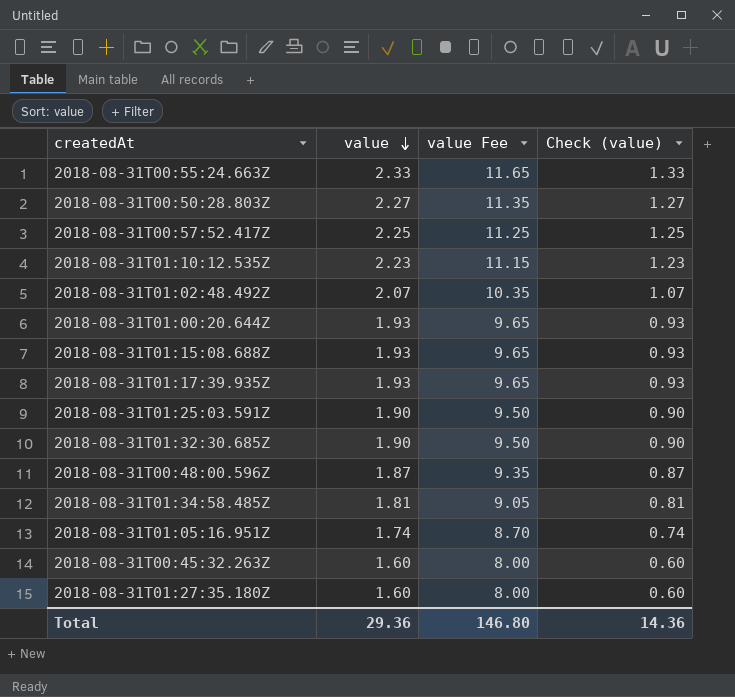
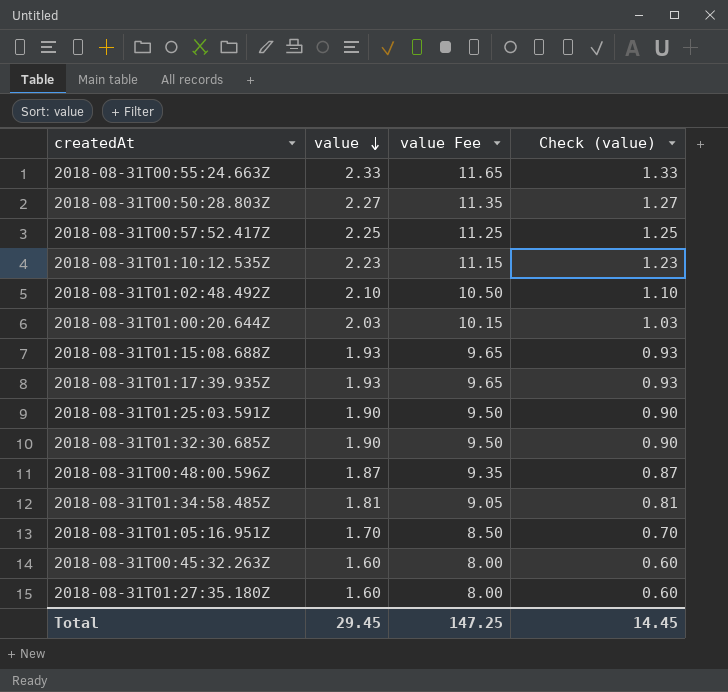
2018-08-31T01:02:48.492Z | value: 2.07 -> 2.10
2018-08-31T01:02:48.492Z | value Fee: 10.35 -> 10.50
2018-08-31T01:02:48.492Z | Check (value): 1.07 -> 1.10
2018-08-31T01:00:20.644Z | value: 1.93 -> 2.03
2018-08-31T01:00:20.644Z | value Fee: 9.65 -> 10.15
2018-08-31T01:00:20.644Z | Check (value): 0.93 -> 1.03
2018-08-31T01:05:16.951Z | value: 1.74 -> 1.70
2018-08-31T01:05:16.951Z | value Fee: 8.70 -> 8.50
2018-08-31T01:05:16.951Z | Check (value): 0.74 -> 0.70
Total | value: 29.36 -> 29.45
Total | value Fee: 146.80 -> 147.25
Total | Check (value): 14.36 -> 14.45

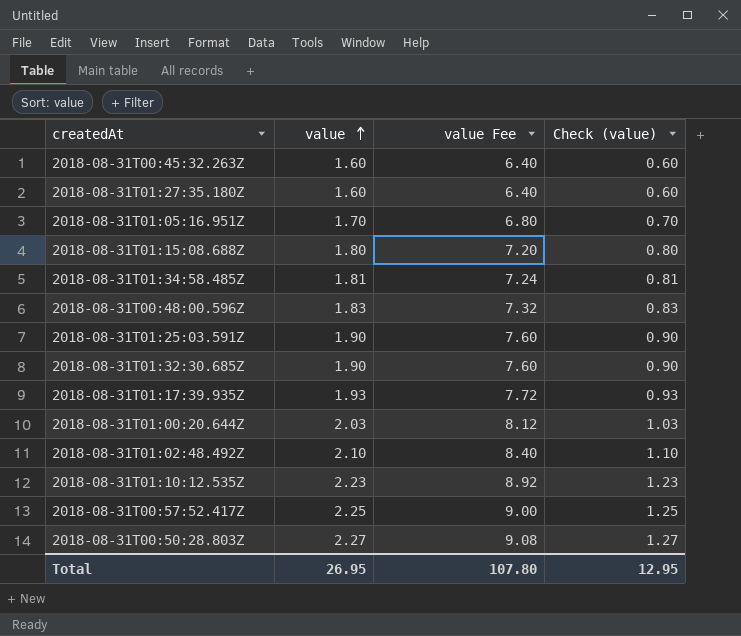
row order: value descending -> value ascending
column value Fee | formula: [value] * 5 -> [value] * 4
row 2018-08-31T00:55:24.663Z: 2.33 | 11.65 | 1.33 -> none
2018-08-31T01:15:08.688Z | value: 1.93 -> 1.80
2018-08-31T01:15:08.688Z | Check (value): 0.93 -> 0.80
2018-08-31T00:48:00.596Z | value: 1.87 -> 1.83
2018-08-31T00:48:00.596Z | Check (value): 0.87 -> 0.83
Total | value: 29.45 -> 26.95
Total | value Fee: 147.25 -> 107.80
Total | Check (value): 14.45 -> 12.95

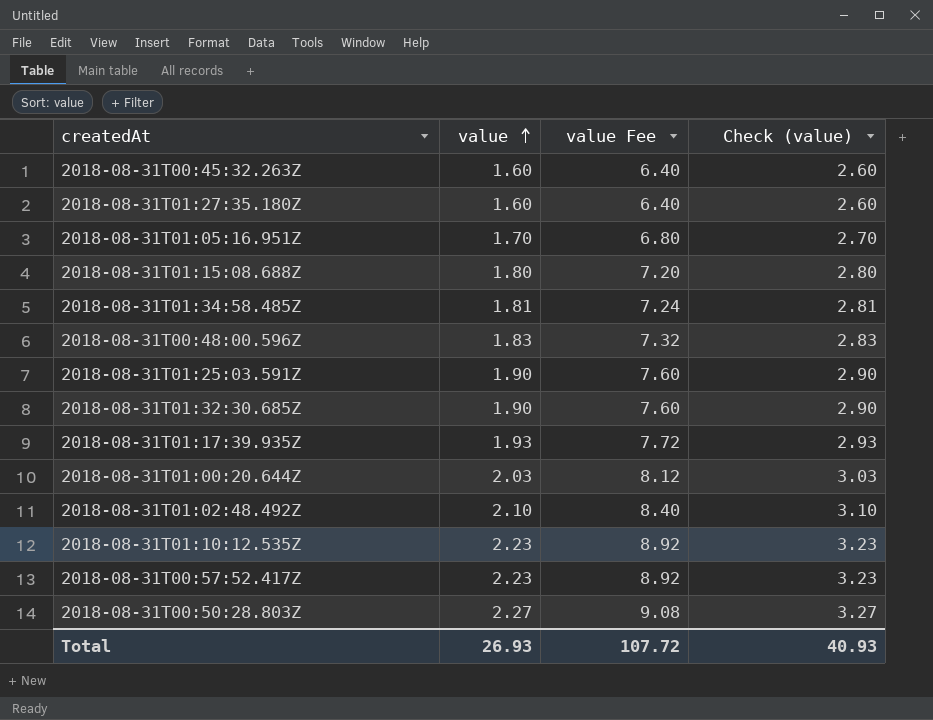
column Check (value) | formula: [value] - 1 -> [value] + 1
2018-08-31T00:57:52.417Z | value: 2.25 -> 2.23
2018-08-31T00:57:52.417Z | value Fee: 9.00 -> 8.92
Total | value: 26.95 -> 26.93
Total | value Fee: 107.80 -> 107.72
Total | Check (value): 12.95 -> 40.93

